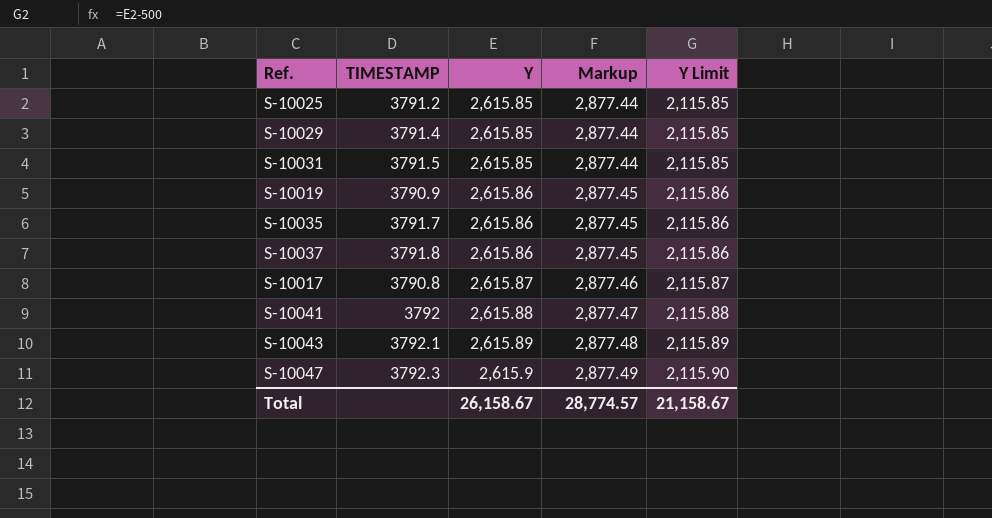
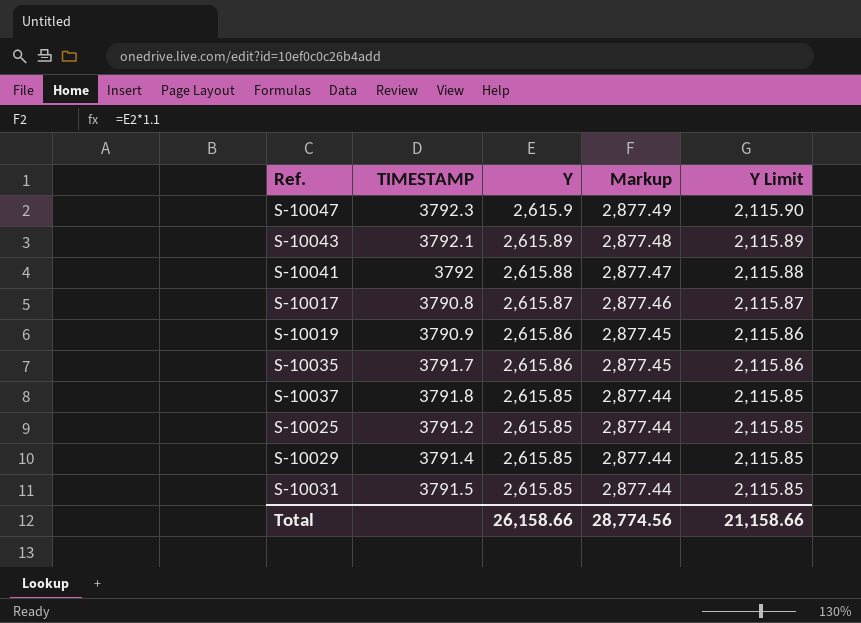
row order: Y ascending -> Y descending
S-10037 | Y: 2,615.86 -> 2,615.85
S-10037 | Markup: 2,877.45 -> 2,877.44
S-10037 | Y Limit: 2,115.86 -> 2,115.85
Total | Y: 26,158.67 -> 26,158.66
Total | Markup: 28,774.57 -> 28,774.56
Total | Y Limit: 21,158.67 -> 21,158.66

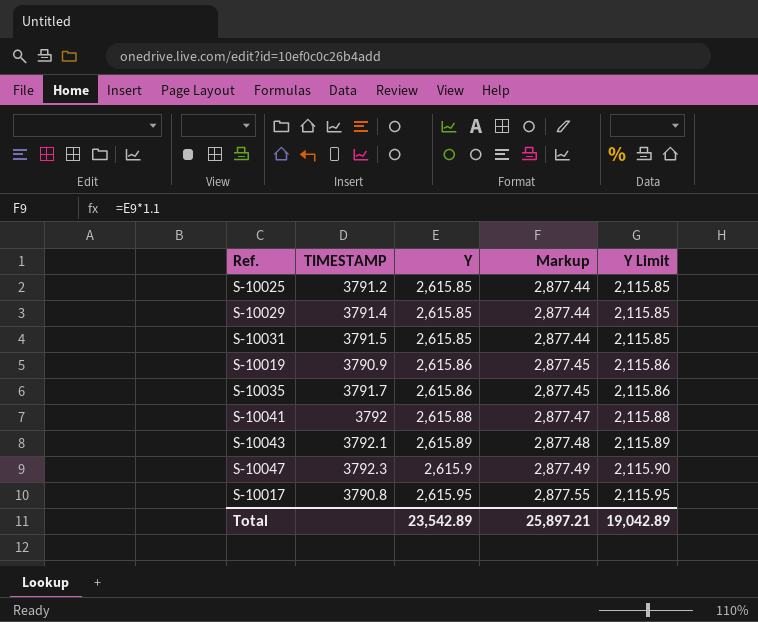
row order: Y descending -> Y ascending
row S-10037: 3791.8 | 2,615.85 | 2,877.44 | 2,115.85 -> none
S-10017 | Y: 2,615.87 -> 2,615.95
S-10017 | Markup: 2,877.46 -> 2,877.55
S-10017 | Y Limit: 2,115.87 -> 2,115.95
Total | Y: 26,158.66 -> 23,542.89
Total | Markup: 28,774.56 -> 25,897.21
Total | Y Limit: 21,158.66 -> 19,042.89

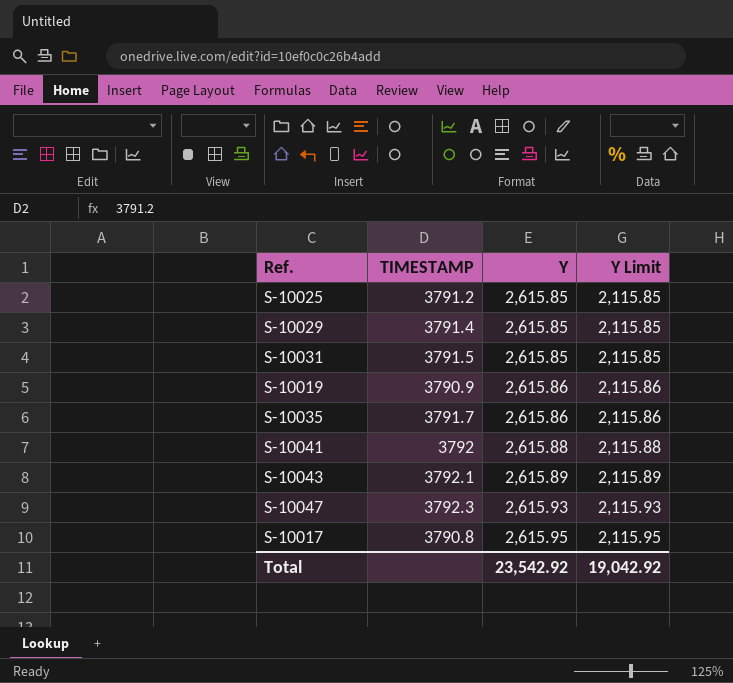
column Markup | formula: [Y] * 1.1 -> none
S-10047 | Y: 2,615.9 -> 2,615.93
S-10047 | Y Limit: 2,115.90 -> 2,115.93
Total | Y: 23,542.89 -> 23,542.92
Total | Y Limit: 19,042.89 -> 19,042.92

